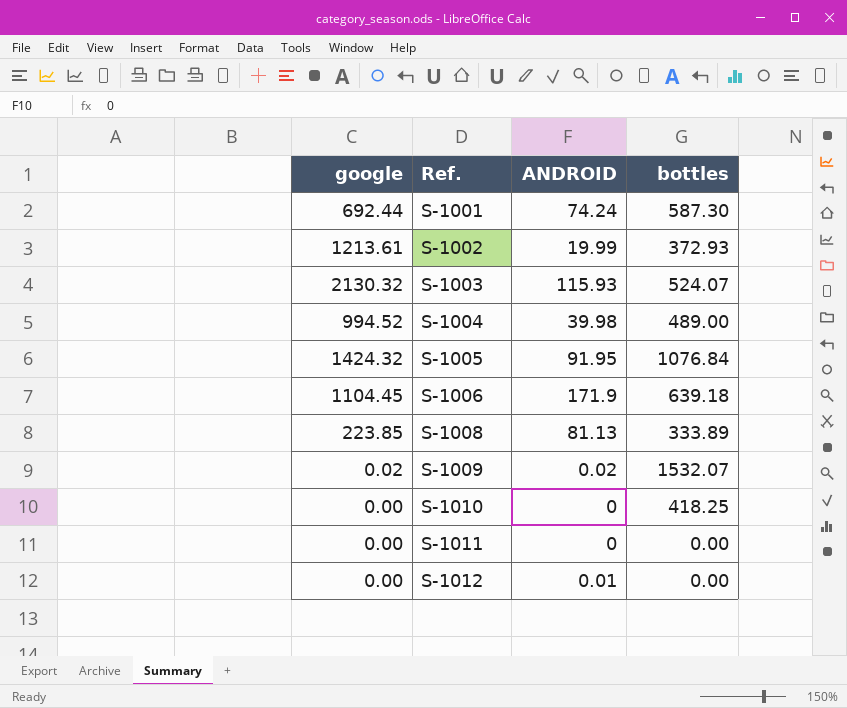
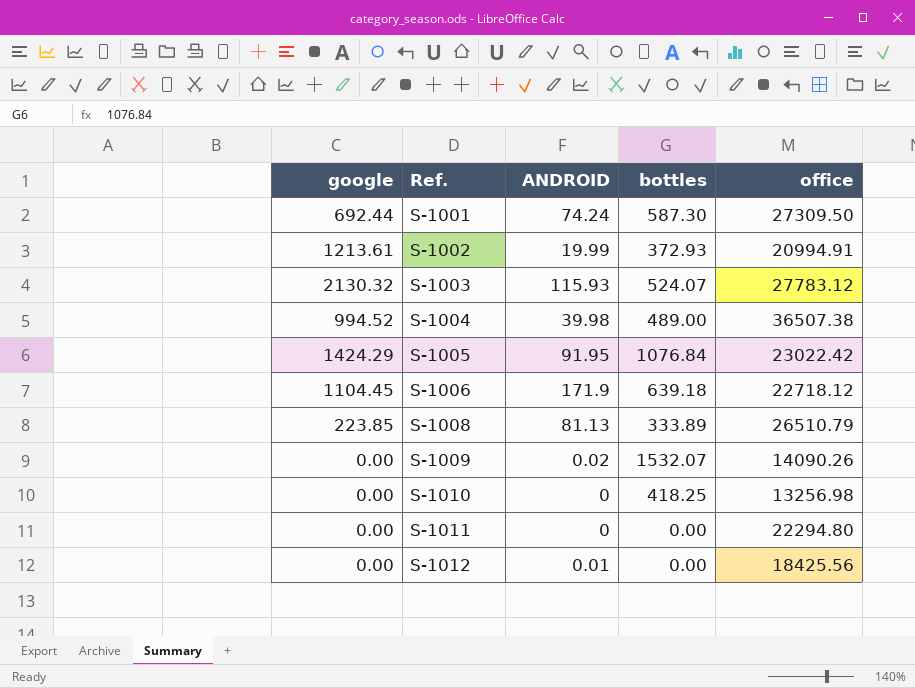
column office | position: none -> 5
S-1005 | google: 1424.32 -> 1424.29
S-1009 | google: 0.02 -> 0.00

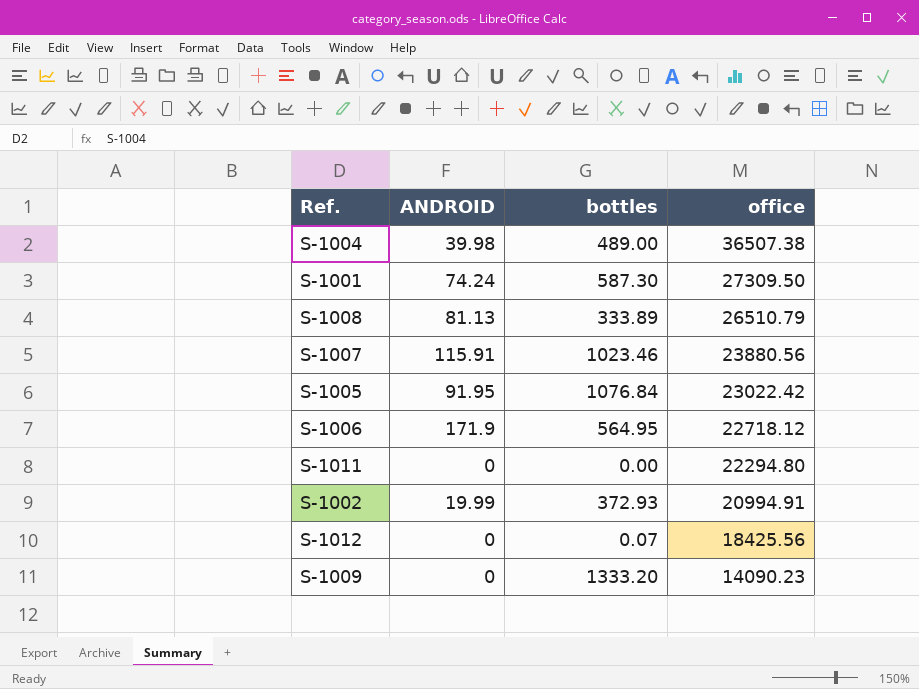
row order: Ref. ascending -> office descending
column google | position: 1 -> none
row S-1003: 2130.32 | 115.93 | 524.07 | 27783.12 -> none
row S-1010: 0.00 | 0 | 418.25 | 13256.98 -> none
row S-1007: none -> 115.91 | 1023.46 | 23880.56
S-1006 | bottles: 639.18 -> 564.95
S-1012 | ANDROID: 0.01 -> 0
S-1012 | bottles: 0.00 -> 0.07
S-1009 | ANDROID: 0.02 -> 0
S-1009 | bottles: 1532.07 -> 1333.20
S-1009 | office: 14090.26 -> 14090.23

